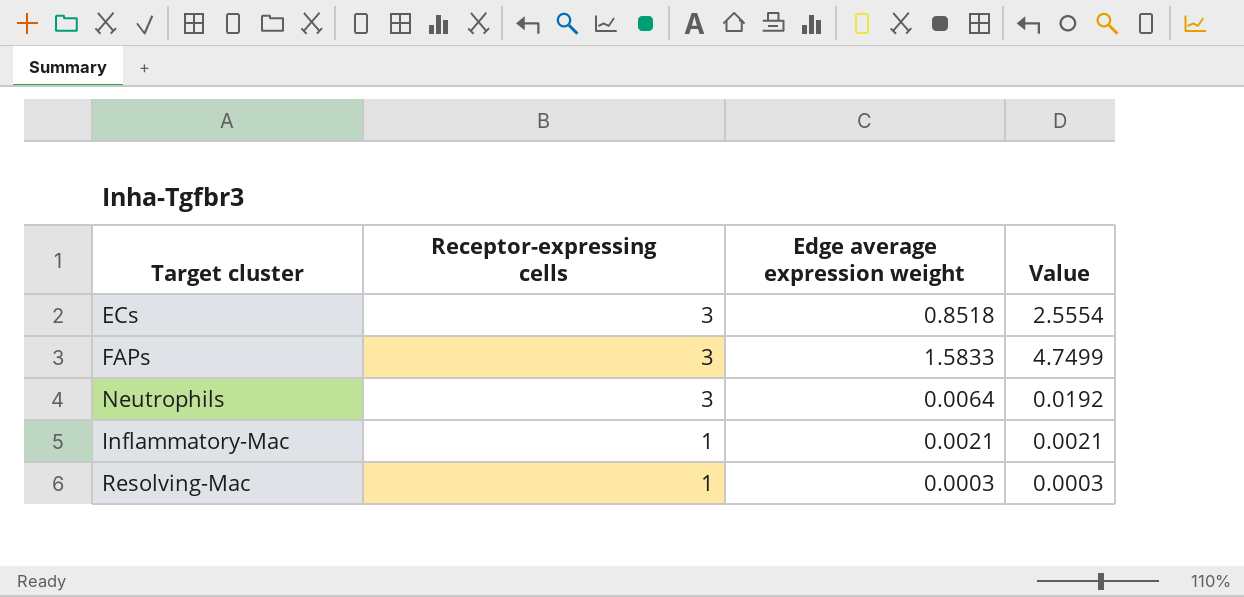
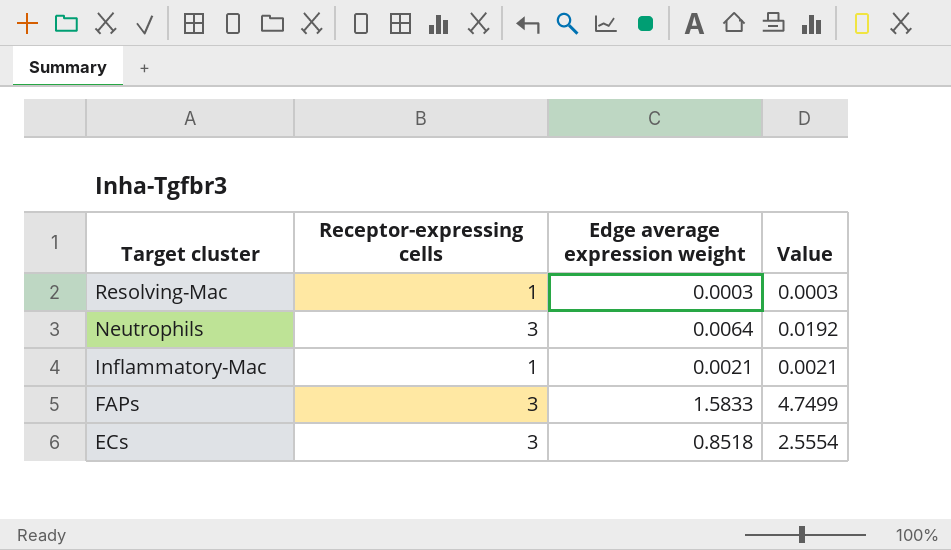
row order: Receptor-expressing cells descending -> Target cluster descending

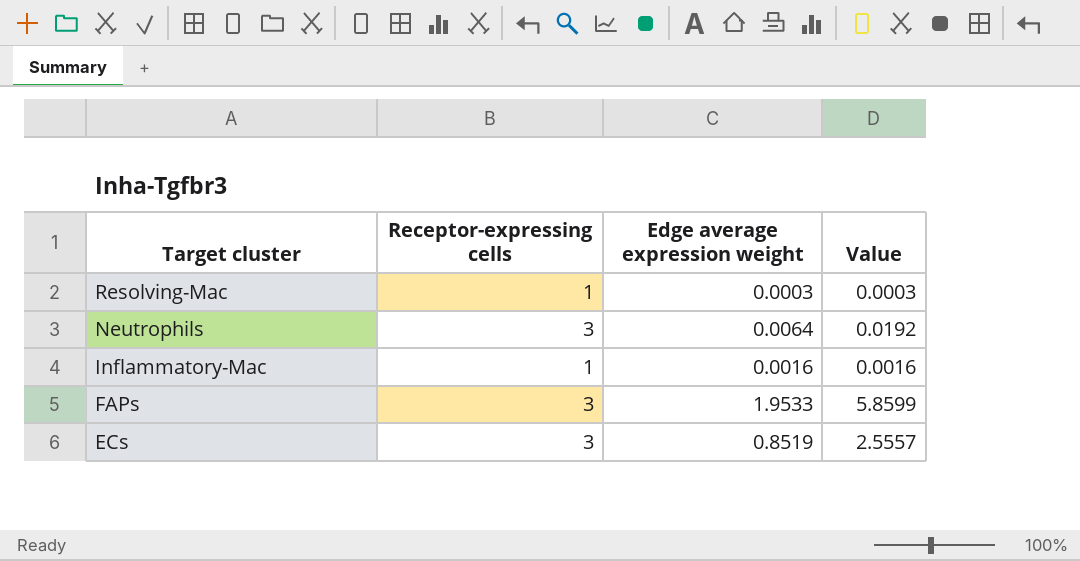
Inflammatory-Mac | Edge average expression weight: 0.0021 -> 0.0016
Inflammatory-Mac | Value: 0.0021 -> 0.0016
FAPs | Edge average expression weight: 1.5833 -> 1.9533
FAPs | Value: 4.7499 -> 5.8599
ECs | Edge average expression weight: 0.8518 -> 0.8519
ECs | Value: 2.5554 -> 2.5557

